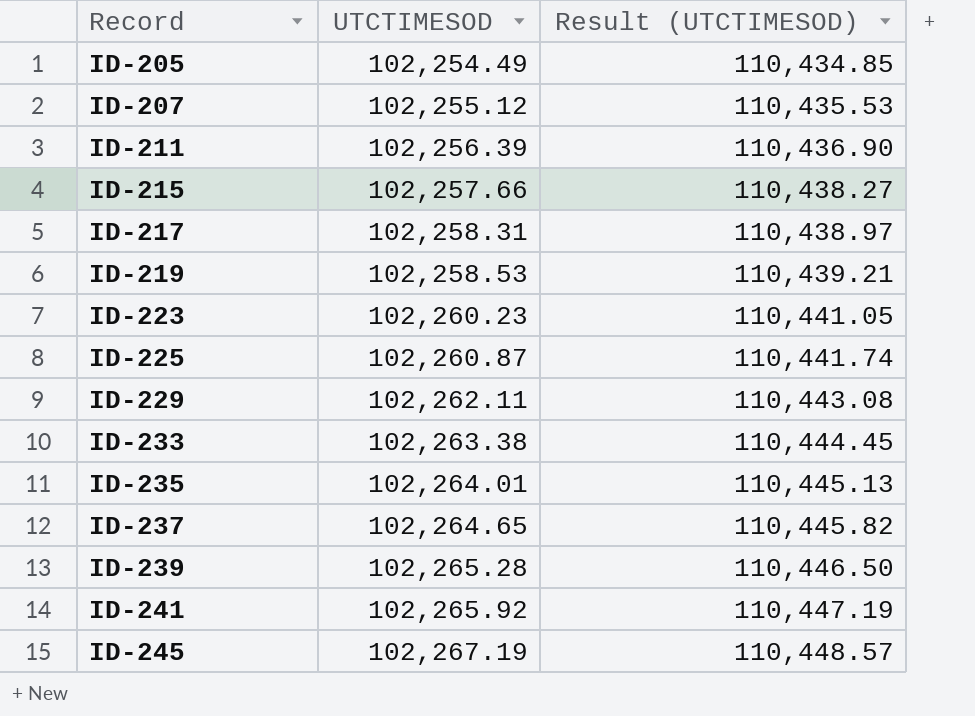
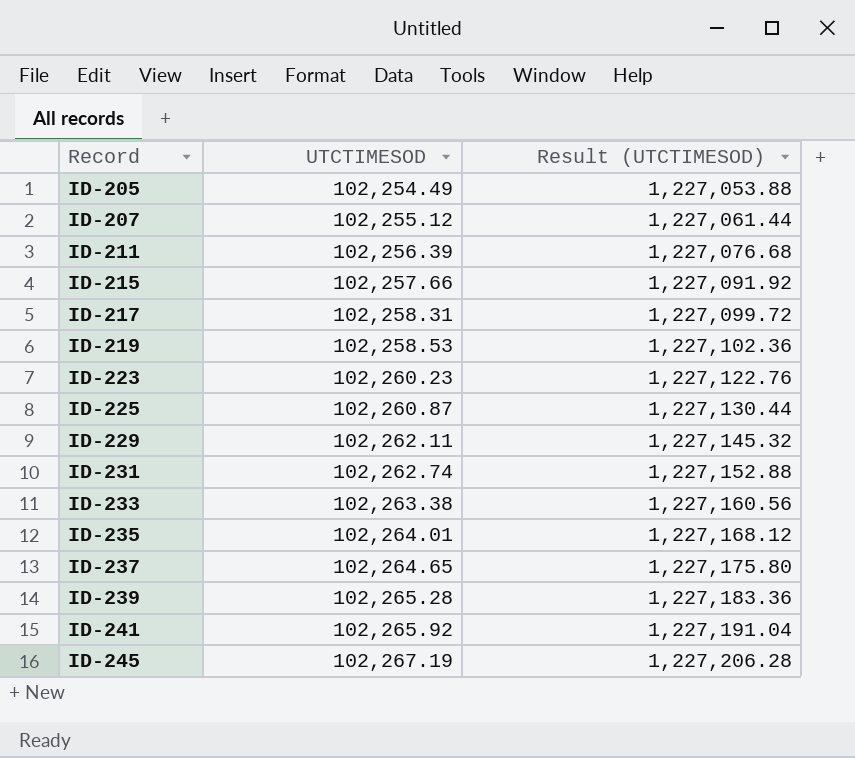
column Result (UTCTIMESOD) | formula: [UTCTIMESOD] * 1.08 -> [UTCTIMESOD] * 12
row ID-231: none -> 102,262.74 | 1,227,152.88

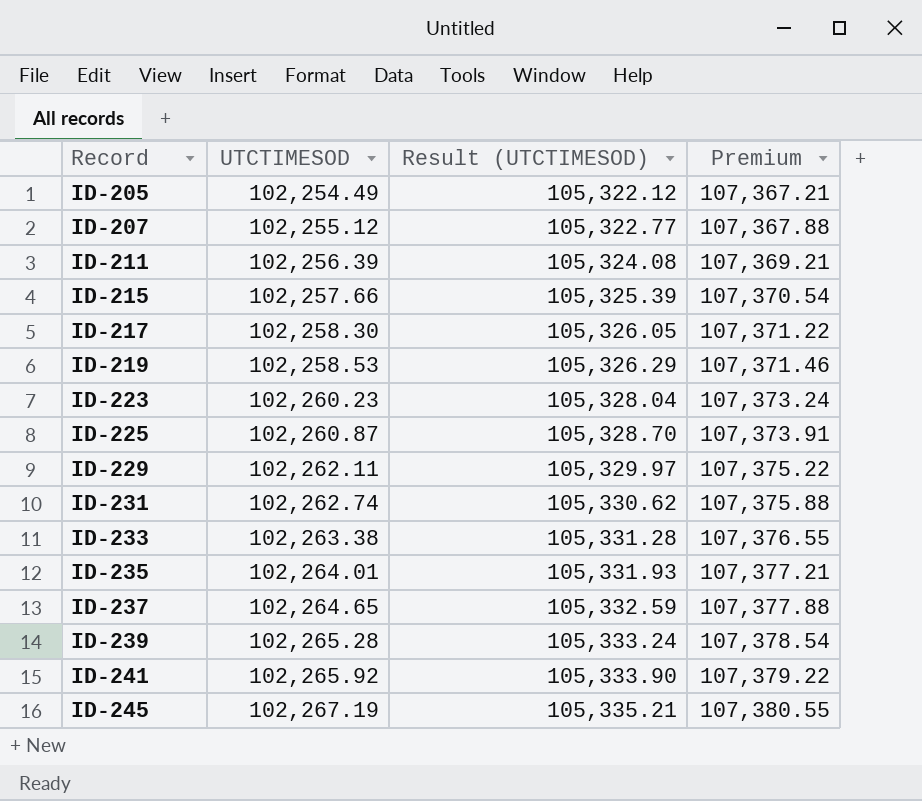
column Result (UTCTIMESOD) | formula: [UTCTIMESOD] * 12 -> [UTCTIMESOD] * 1.03
column Premium | formula: none -> [UTCTIMESOD] * 1.05
ID-217 | UTCTIMESOD: 102,258.31 -> 102,258.30

